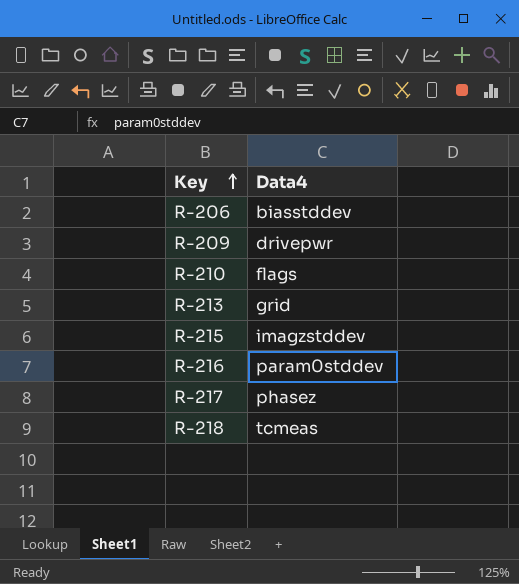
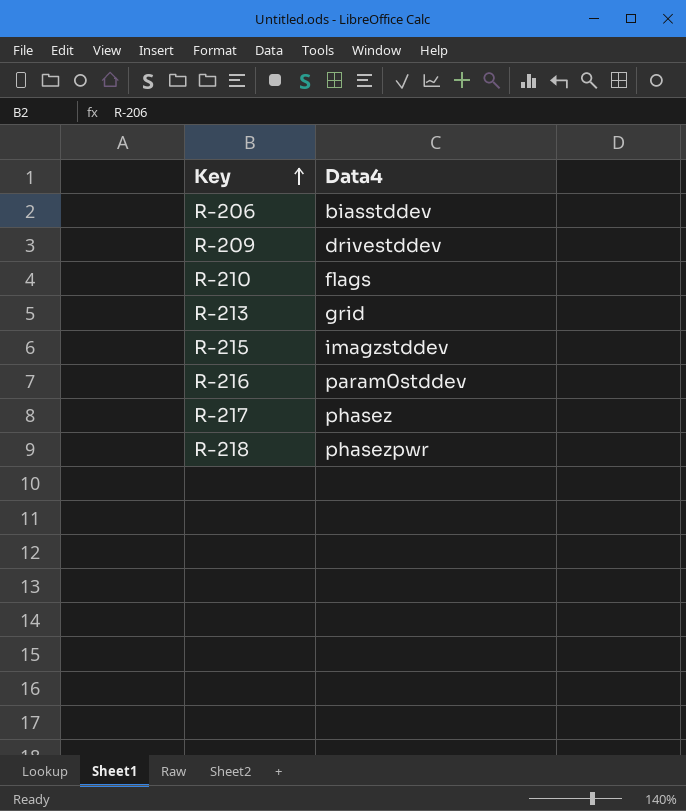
R-209 | Data4: drivepwr -> drivestddev
R-218 | Data4: tcmeas -> phasezpwr

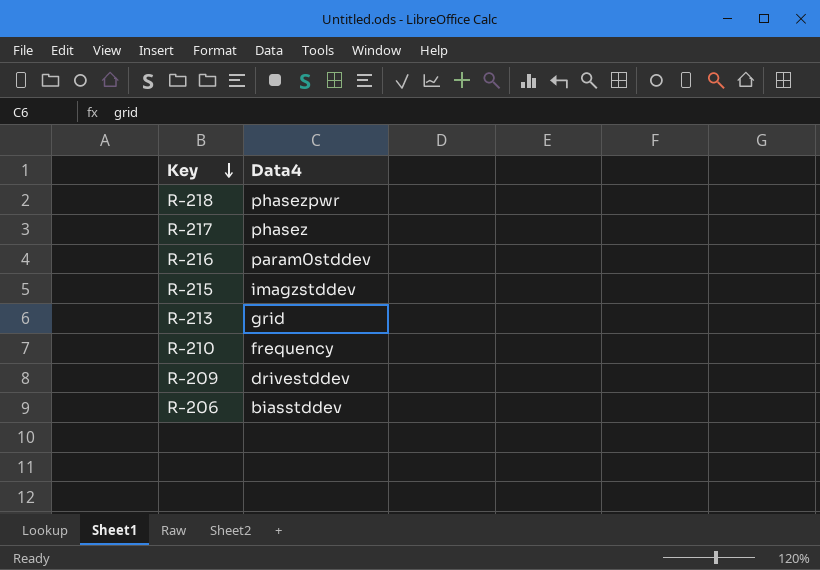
row order: Key ascending -> Key descending
R-210 | Data4: flags -> frequency

